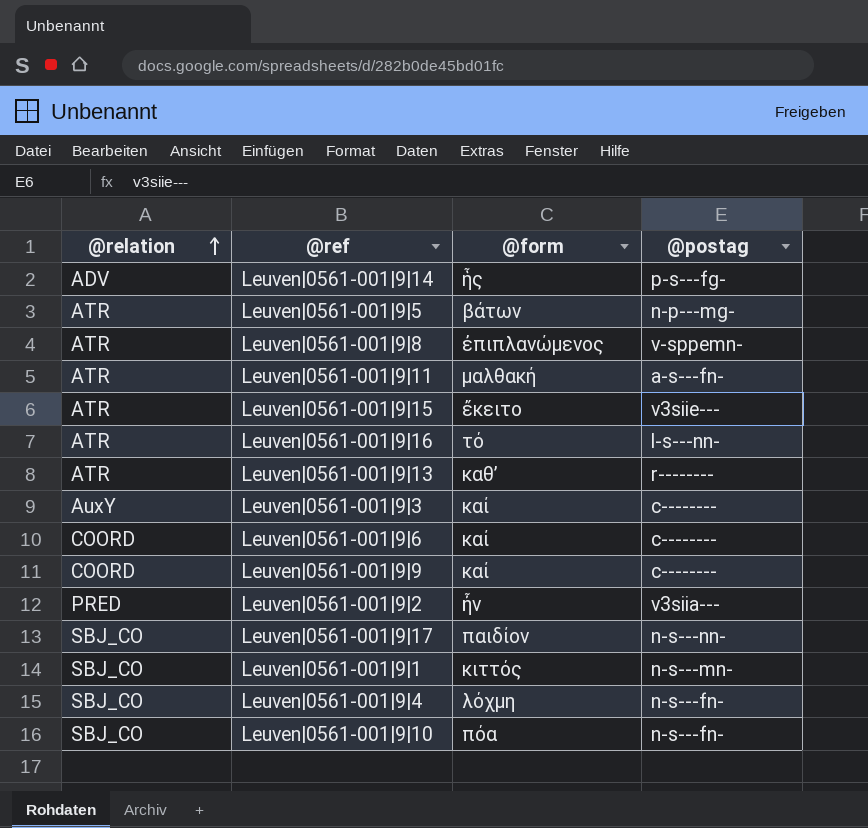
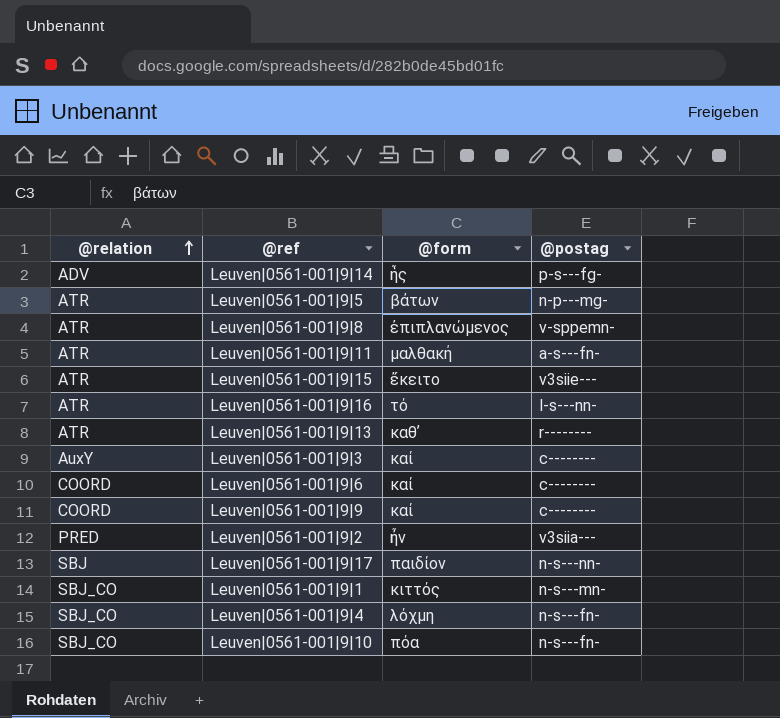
Leuven|0561-001|9|17 | @relation: SBJ_CO -> SBJ

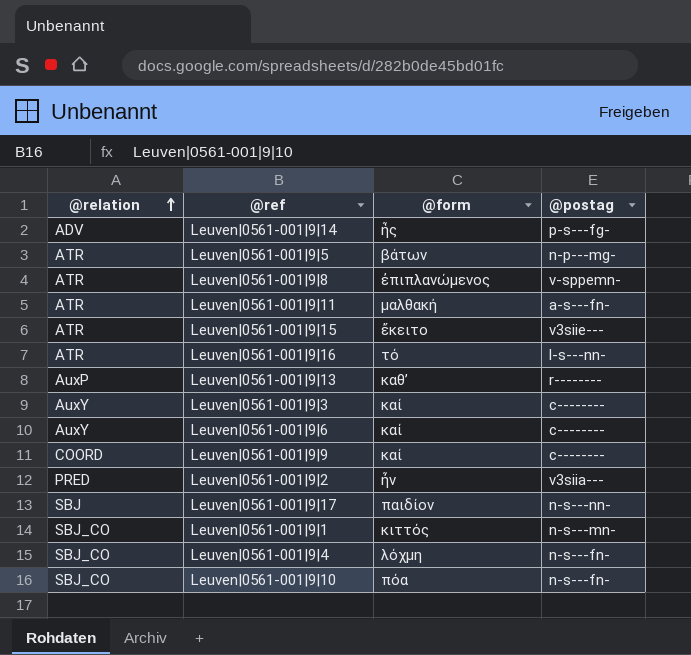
Leuven|0561-001|9|13 | @relation: ATR -> AuxP
Leuven|0561-001|9|6 | @relation: COORD -> AuxY

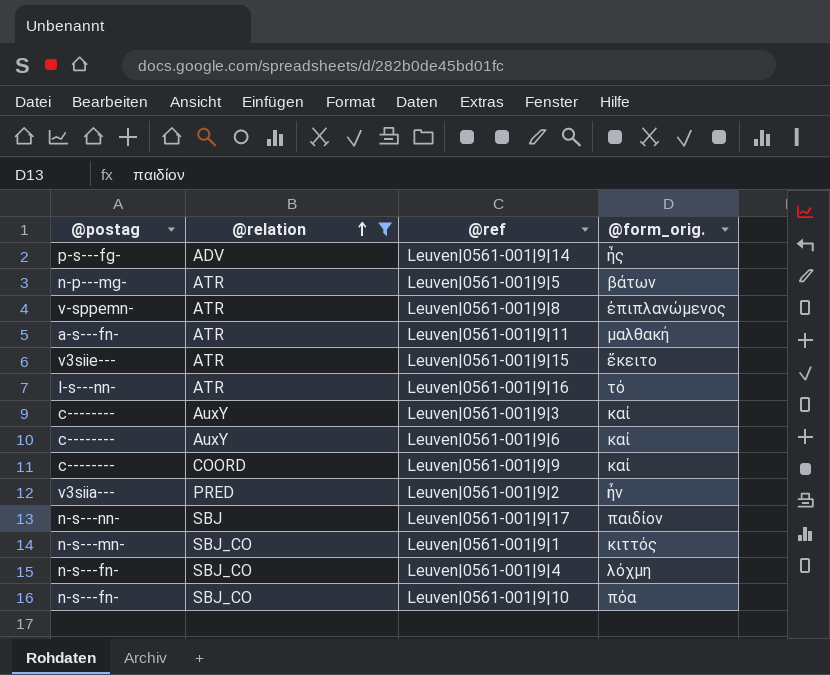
filter: none -> @relation != AuxP
column @postag | position: 4 -> 1
column name: @form -> @form_orig.

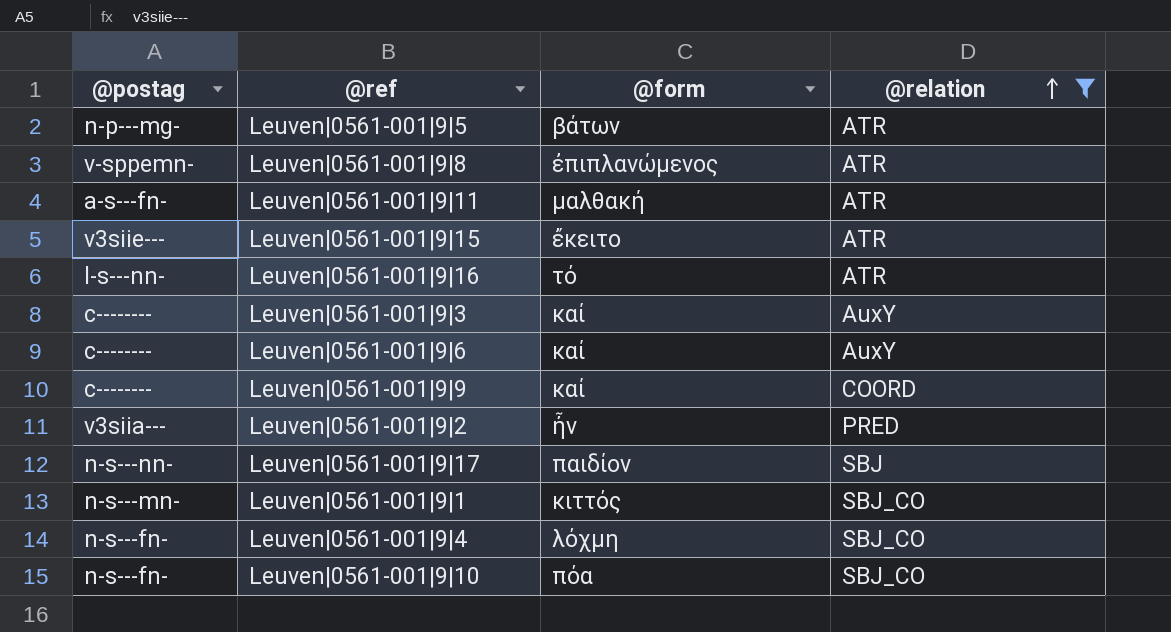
column name: @form_orig. -> @form
column @relation | position: 2 -> 4
row Leuven|0561-001|9|14: p-s---fg- | ADV | ἧς -> none

